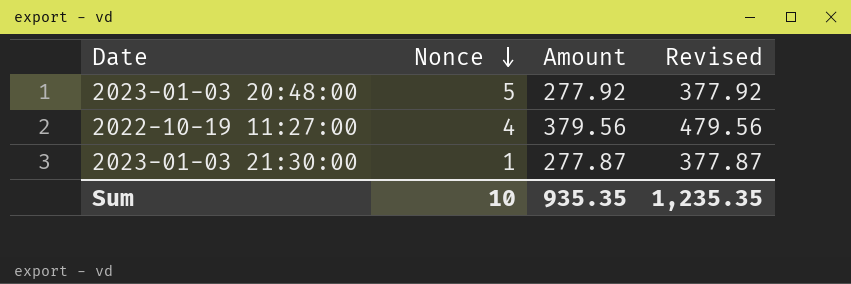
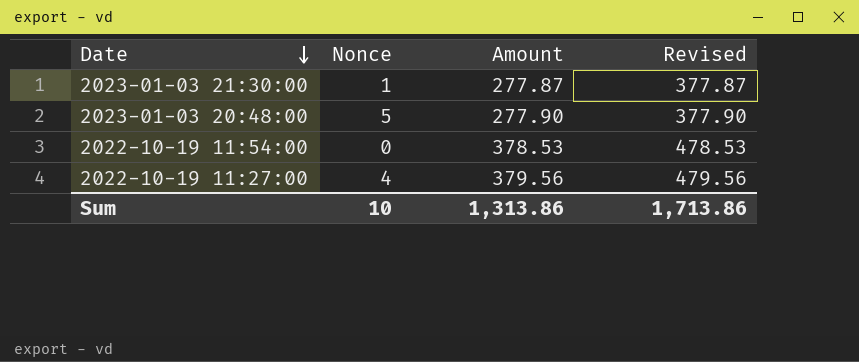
row order: Nonce descending -> Date descending
2023-01-03 20:48:00 | Amount: 277.92 -> 277.90
2023-01-03 20:48:00 | Revised: 377.92 -> 377.90
row 2022-10-19 11:54:00: none -> 0 | 378.53 | 478.53
Sum | Amount: 935.35 -> 1,313.86
Sum | Revised: 1,235.35 -> 1,713.86

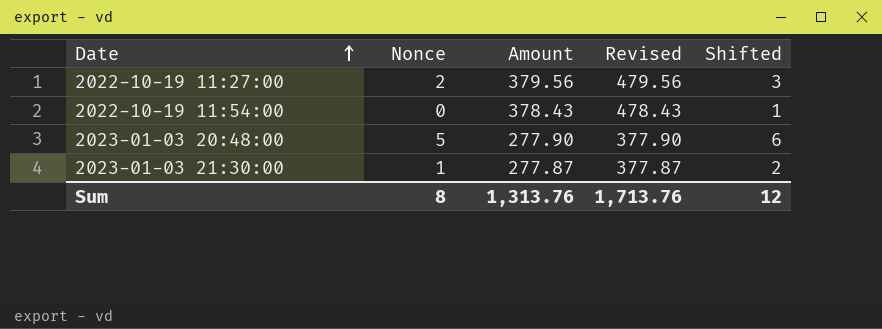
row order: Date descending -> Date ascending
column Shifted | formula: none -> [Nonce] + 1
2022-10-19 11:27:00 | Nonce: 4 -> 2
2022-10-19 11:54:00 | Amount: 378.53 -> 378.43
2022-10-19 11:54:00 | Revised: 478.53 -> 478.43
Sum | Nonce: 10 -> 8
Sum | Amount: 1,313.86 -> 1,313.76
Sum | Revised: 1,713.86 -> 1,713.76

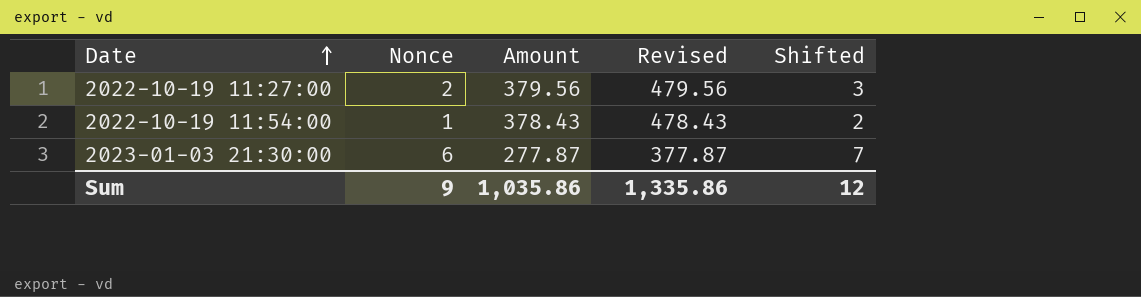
row 2023-01-03 20:48:00: 5 | 277.90 | 377.90 | 6 -> none
2022-10-19 11:54:00 | Nonce: 0 -> 1
2022-10-19 11:54:00 | Shifted: 1 -> 2
2023-01-03 21:30:00 | Nonce: 1 -> 6
2023-01-03 21:30:00 | Shifted: 2 -> 7
Sum | Nonce: 8 -> 9
Sum | Amount: 1,313.76 -> 1,035.86
Sum | Revised: 1,713.76 -> 1,335.86

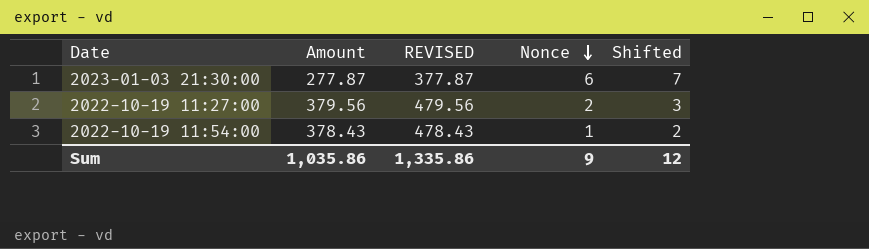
row order: Date ascending -> Nonce descending
column name: Revised -> REVISED
column Nonce | position: 2 -> 4

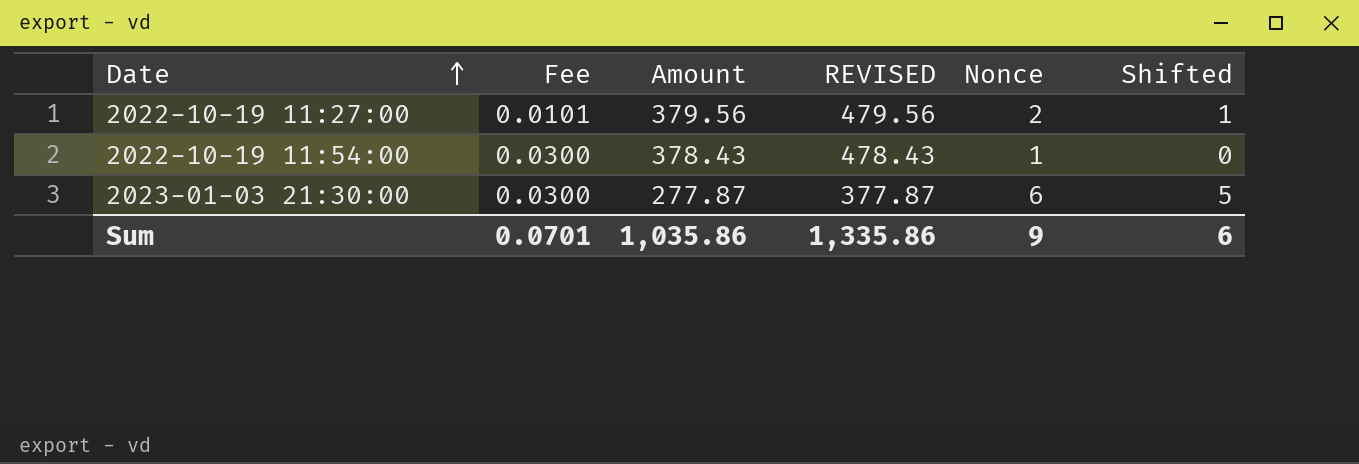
row order: Nonce descending -> Date ascending
column Fee | position: none -> 2
column Shifted | formula: [Nonce] + 1 -> [Nonce] - 1
Sum | Shifted: 12 -> 6

